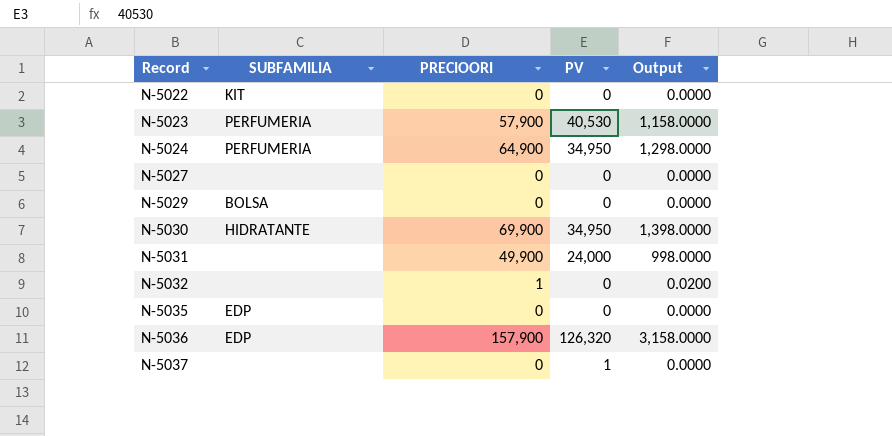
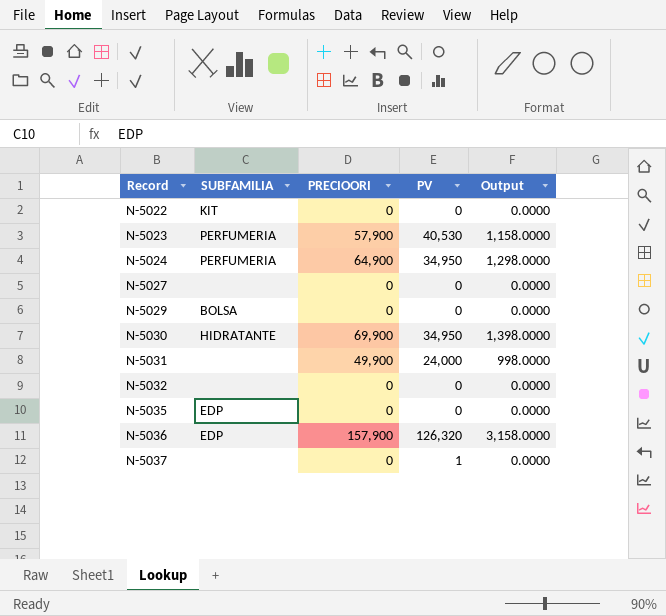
N-5032 | PRECIOORI: 1 -> 0
N-5032 | Output: 0.0200 -> 0.0000

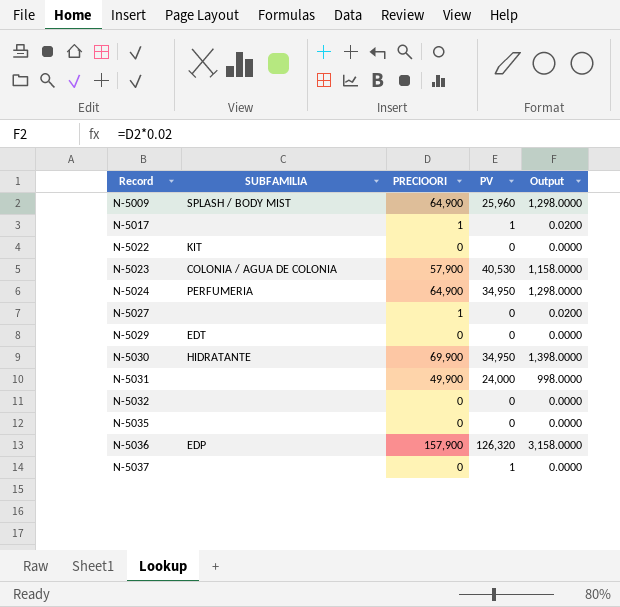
row N-5009: none -> SPLASH / BODY MIST | 64,900 | 25,960 | 1,298.0000
row N-5017: none -> none | 1 | 1 | 0.0200
N-5023 | SUBFAMILIA: PERFUMERIA -> COLONIA / AGUA DE COLONIA
N-5027 | PRECIOORI: 0 -> 1
N-5027 | Output: 0.0000 -> 0.0200
N-5029 | SUBFAMILIA: BOLSA -> EDT
N-5035 | SUBFAMILIA: EDP -> none

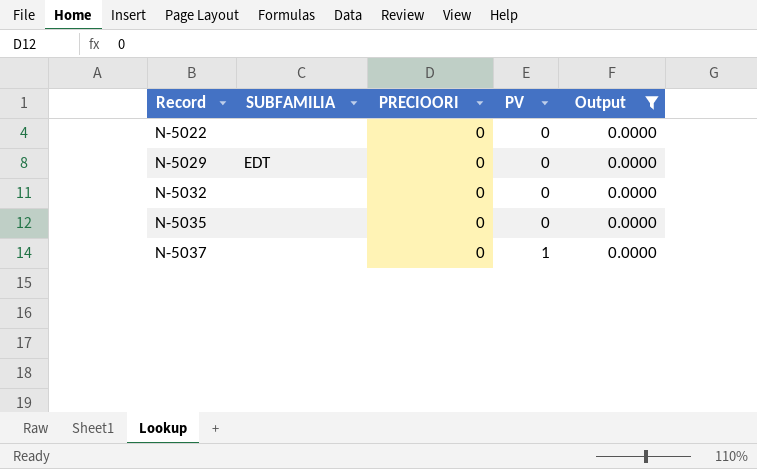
filter: none -> Output = 0.0000
N-5022 | SUBFAMILIA: KIT -> none

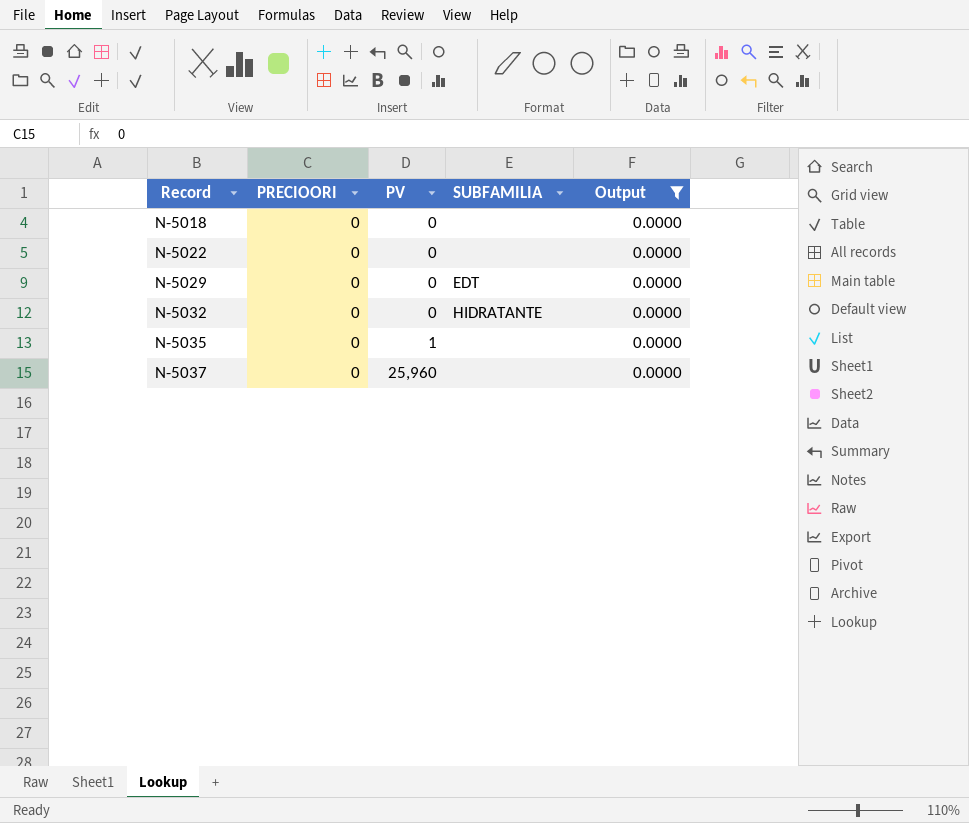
column SUBFAMILIA | position: 2 -> 4
row N-5018: none -> 0 | 0 | none | 0.0000
N-5032 | SUBFAMILIA: none -> HIDRATANTE
N-5035 | PV: 0 -> 1
N-5037 | PV: 1 -> 25,960

